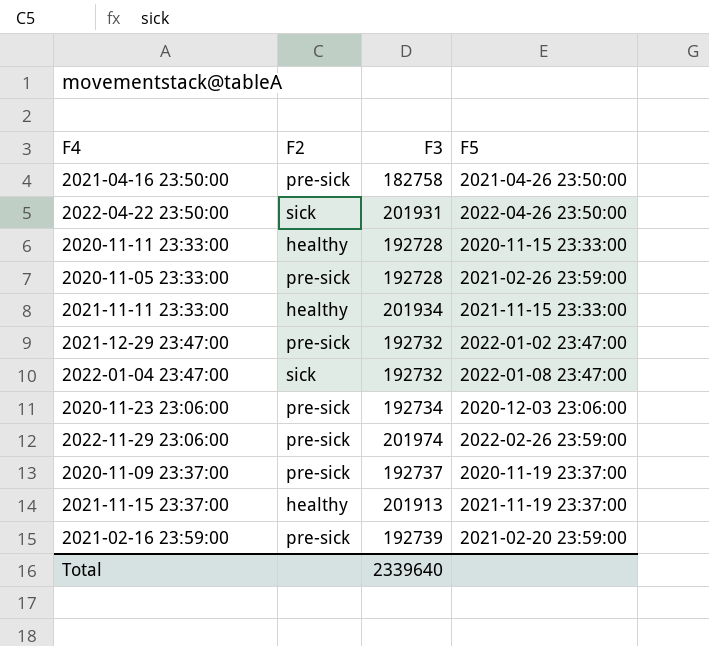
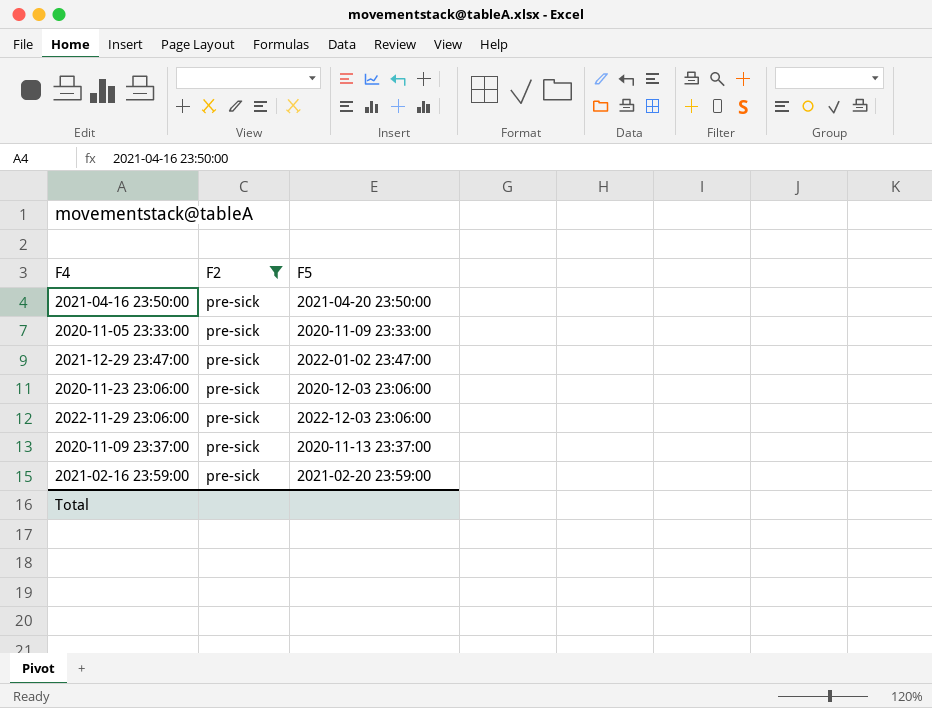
filter: none -> F2 = pre-sick
column F3 | position: 3 -> none
2021-04-16 23:50:00 | F5: 2021-04-26 23:50:00 -> 2021-04-20 23:50:00
2020-11-05 23:33:00 | F5: 2021-02-26 23:59:00 -> 2020-11-09 23:33:00
2022-11-29 23:06:00 | F5: 2022-02-26 23:59:00 -> 2022-12-03 23:06:00
2020-11-09 23:37:00 | F5: 2020-11-19 23:37:00 -> 2020-11-13 23:37:00

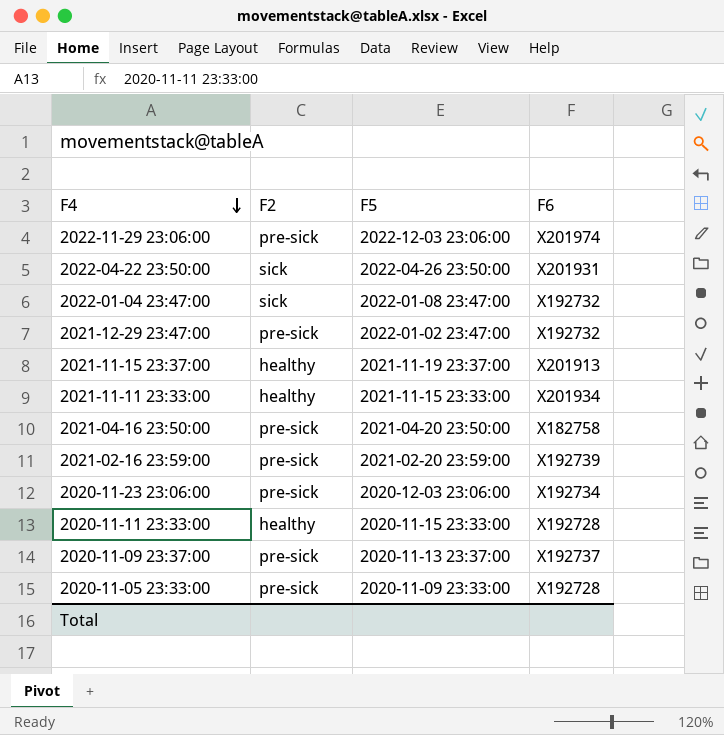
filter: F2 = pre-sick -> none
row order: none -> F4 descending
column F6 | position: none -> 4

